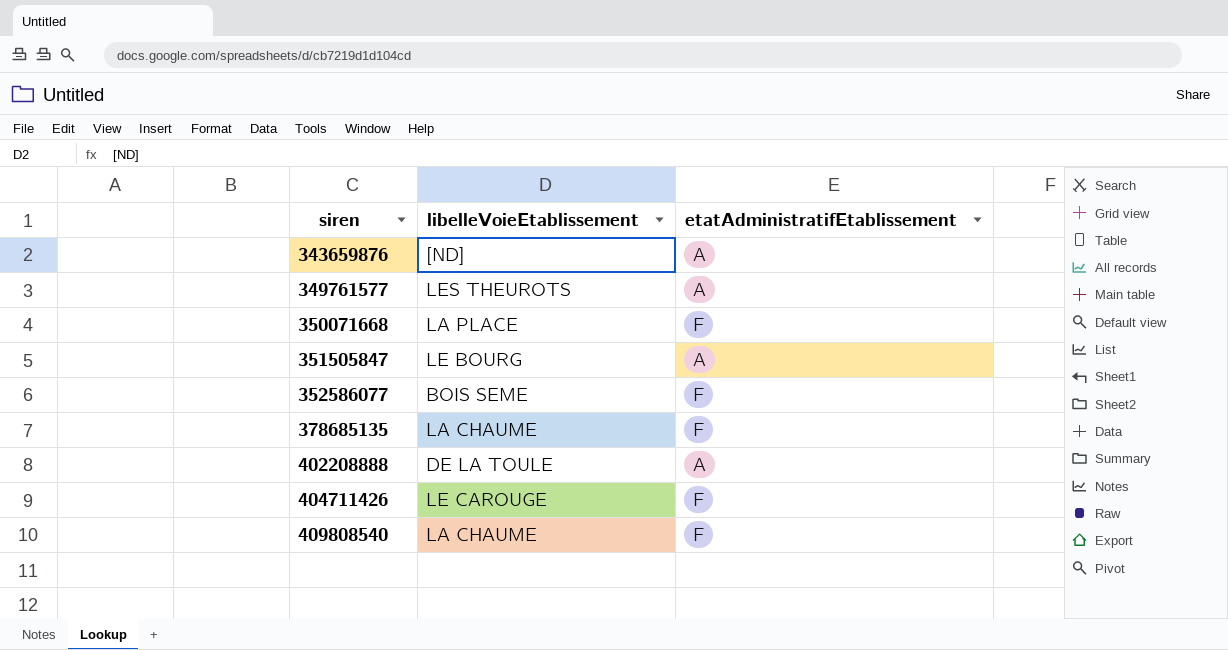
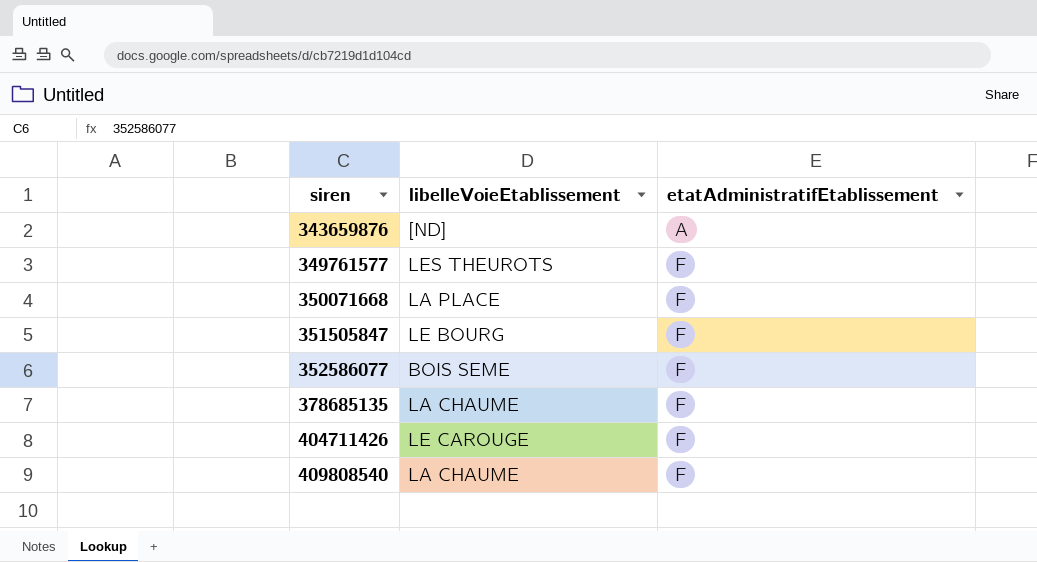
row 402208888: DE LA TOULE | A -> none
349761577 | etatAdministratifEtablissement: A -> F
351505847 | etatAdministratifEtablissement: A -> F

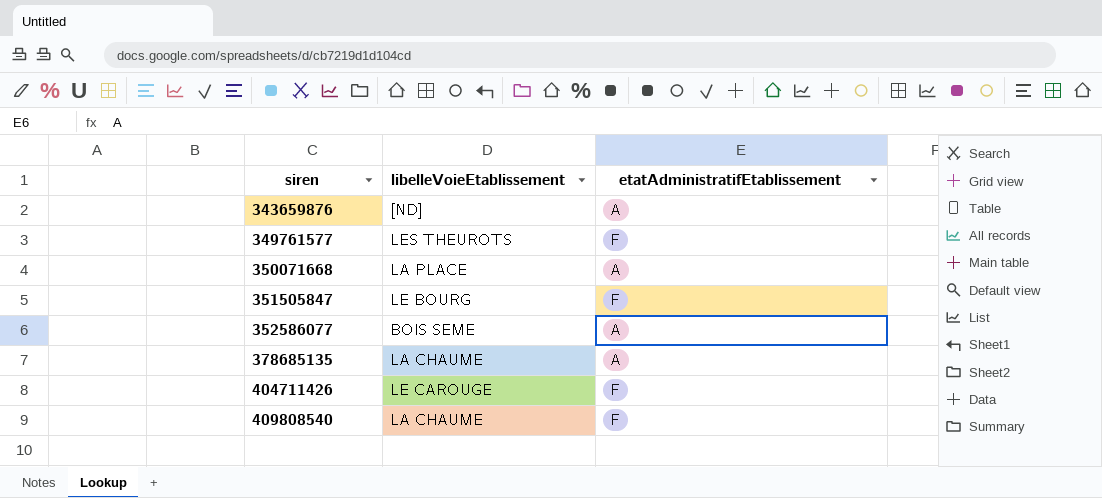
350071668 | etatAdministratifEtablissement: F -> A
352586077 | etatAdministratifEtablissement: F -> A
378685135 | etatAdministratifEtablissement: F -> A

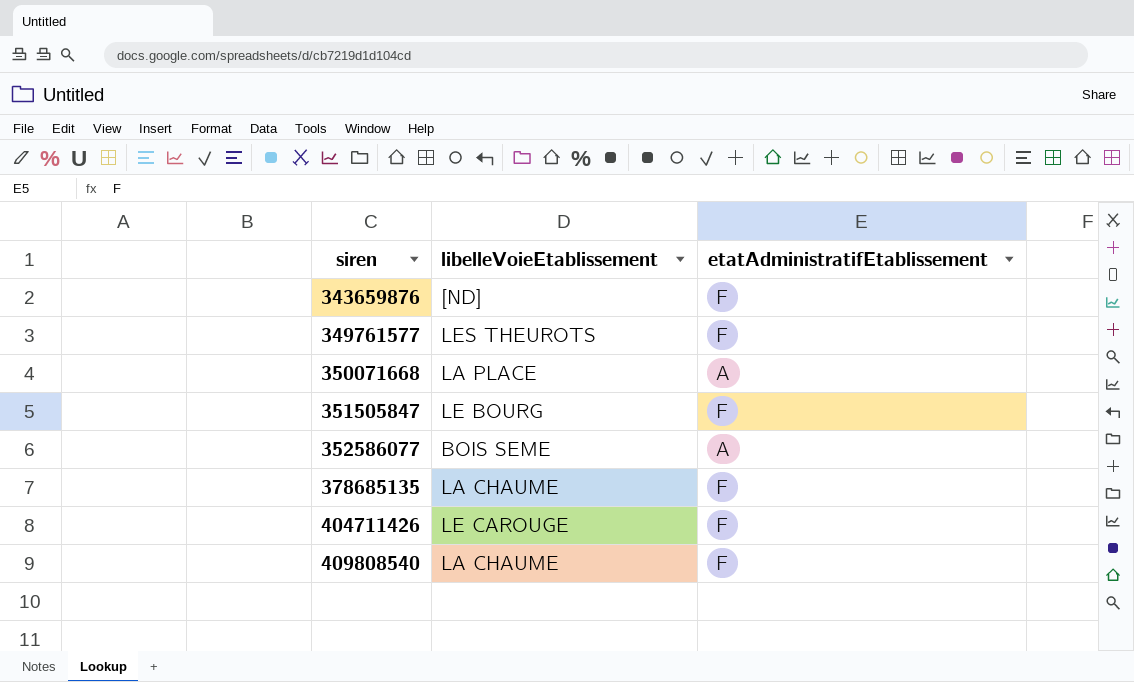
343659876 | etatAdministratifEtablissement: A -> F
378685135 | etatAdministratifEtablissement: A -> F

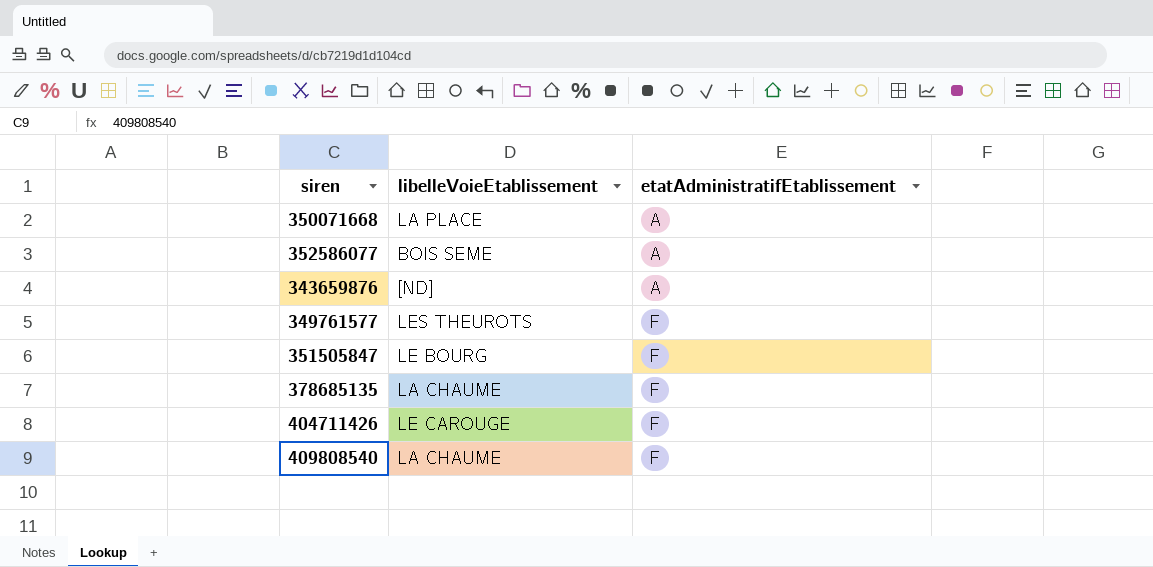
row order: siren ascending -> etatAdministratifEtablissement ascending
343659876 | etatAdministratifEtablissement: F -> A

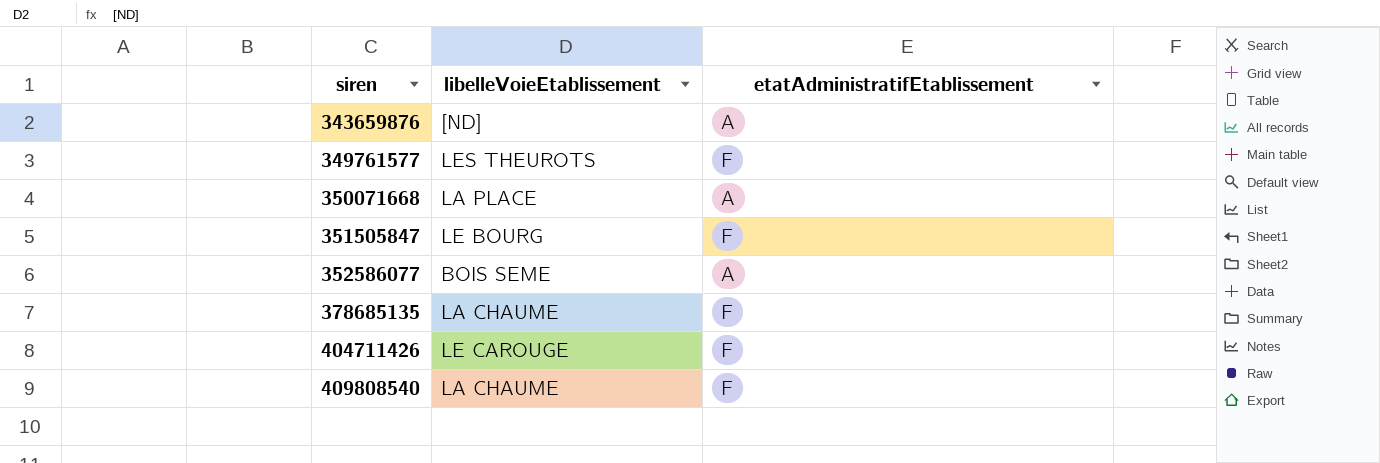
row order: etatAdministratifEtablissement ascending -> siren ascending

